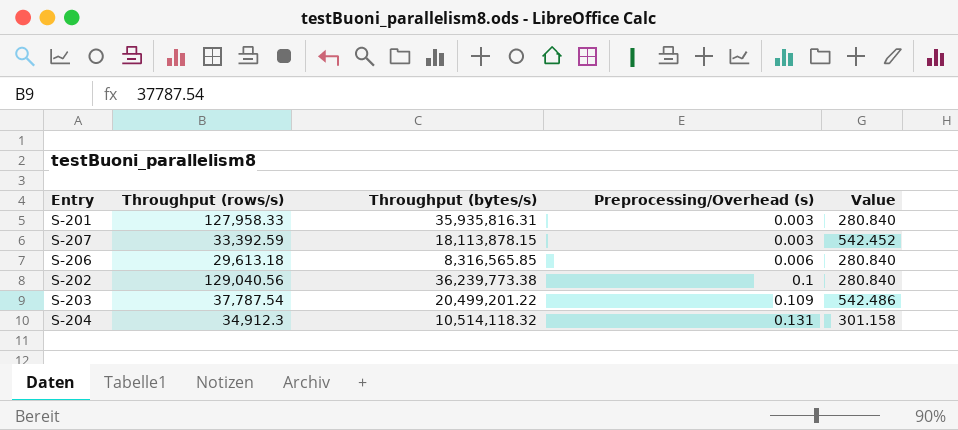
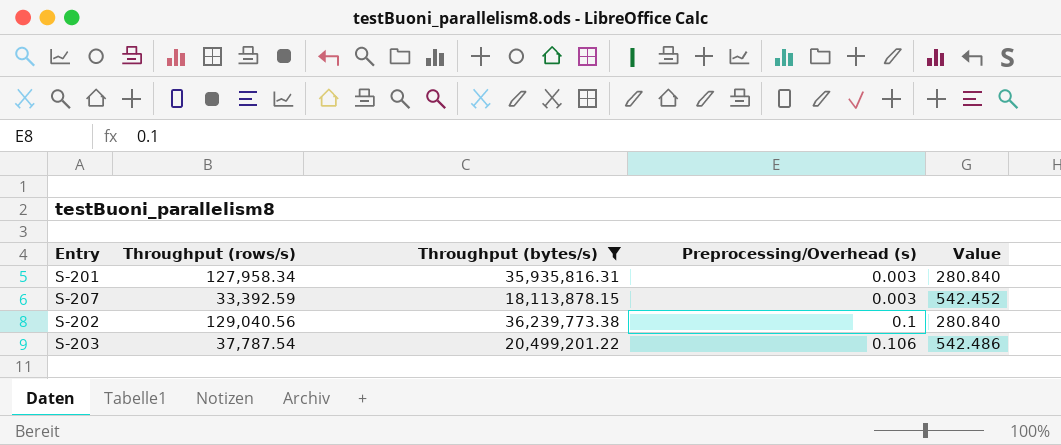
filter: none -> Throughput (bytes/s) >= 18,113,878.15
S-201 | Throughput (rows/s): 127,958.33 -> 127,958.34
S-203 | Preprocessing/Overhead (s): 0.109 -> 0.106

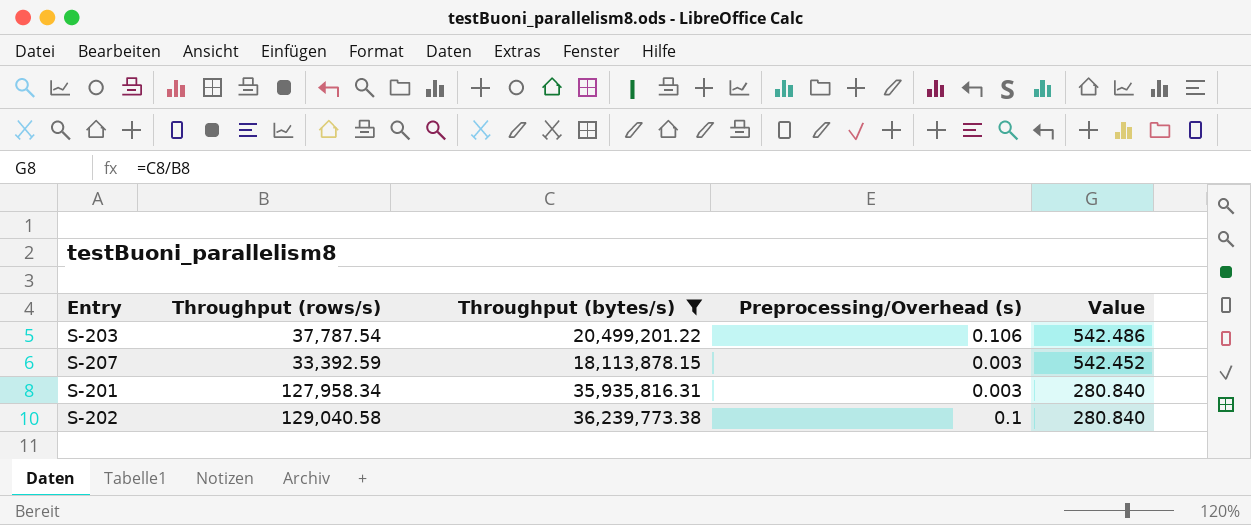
row order: Preprocessing/Overhead (s) ascending -> Value descending
S-202 | Throughput (rows/s): 129,040.56 -> 129,040.58

